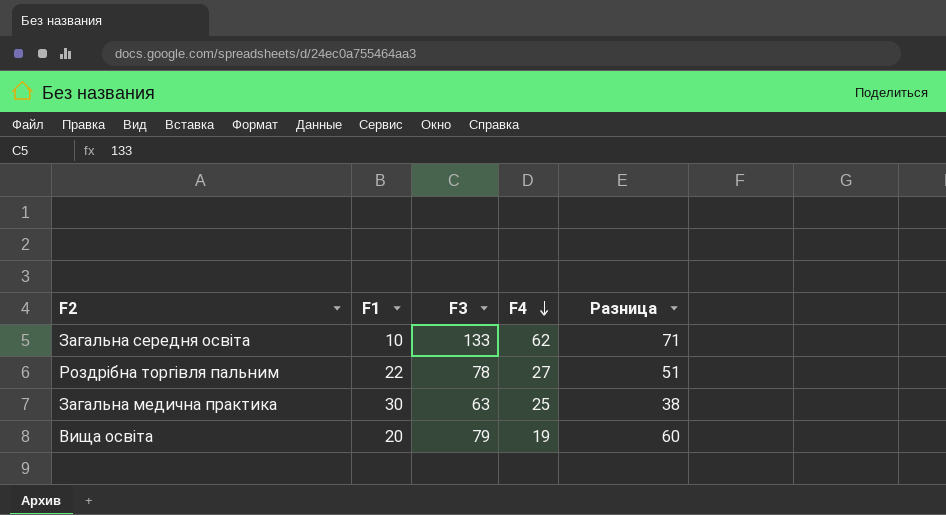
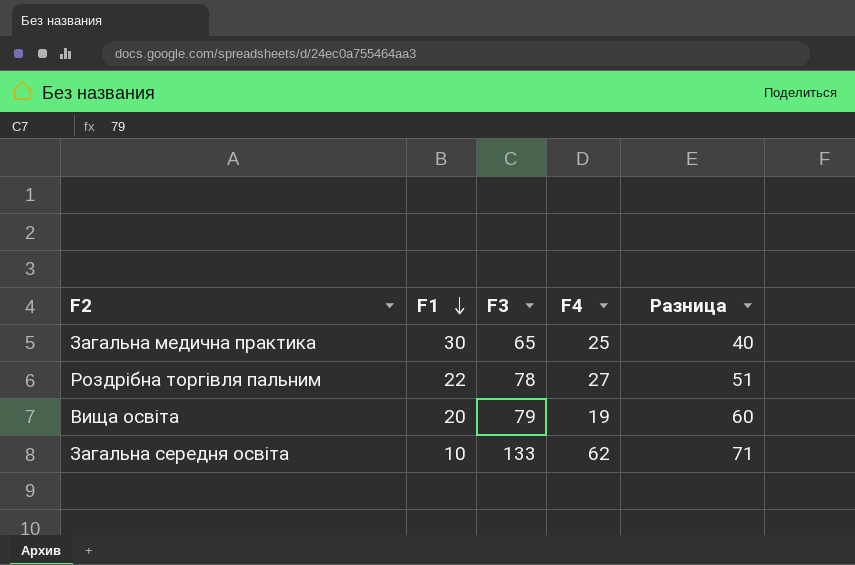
row order: F4 descending -> F1 descending
Загальна медична практика | F3: 63 -> 65
Загальна медична практика | Разница: 38 -> 40

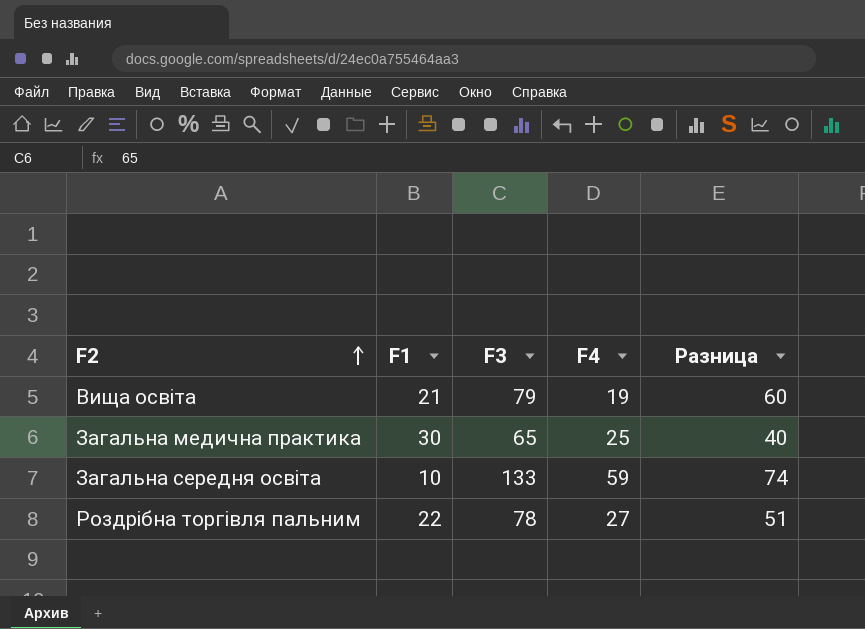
row order: F1 descending -> F2 ascending
Вища освіта | F1: 20 -> 21
Загальна середня освіта | F4: 62 -> 59
Загальна середня освіта | Разница: 71 -> 74

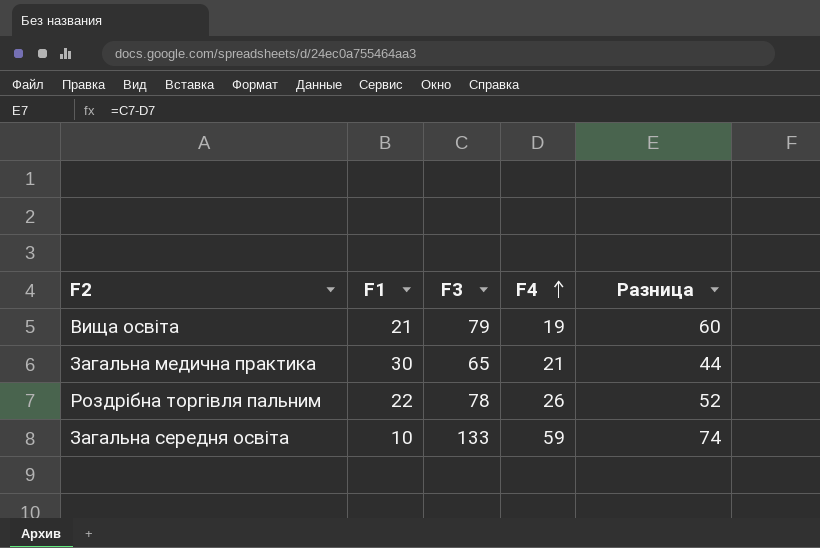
row order: F2 ascending -> F4 ascending
Загальна медична практика | F4: 25 -> 21
Загальна медична практика | Разница: 40 -> 44
Роздрібна торгівля пальним | F4: 27 -> 26
Роздрібна торгівля пальним | Разница: 51 -> 52

